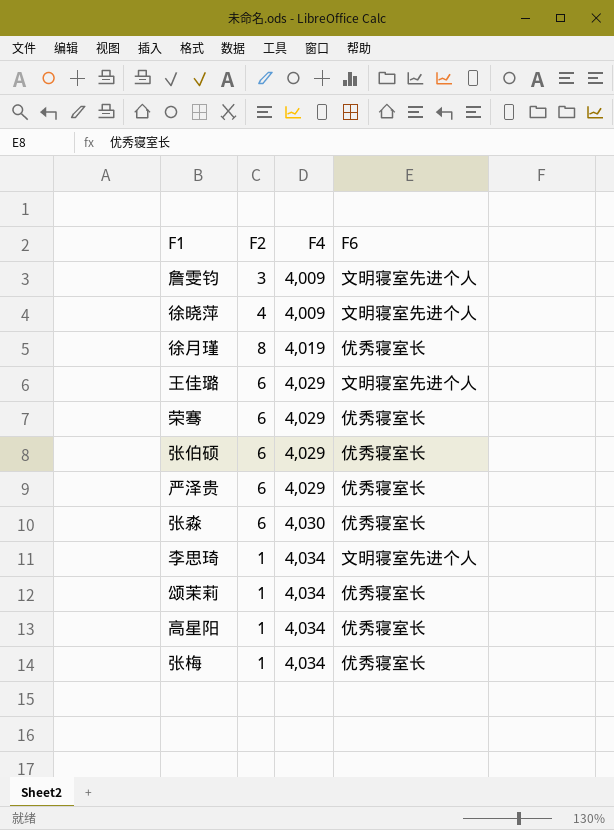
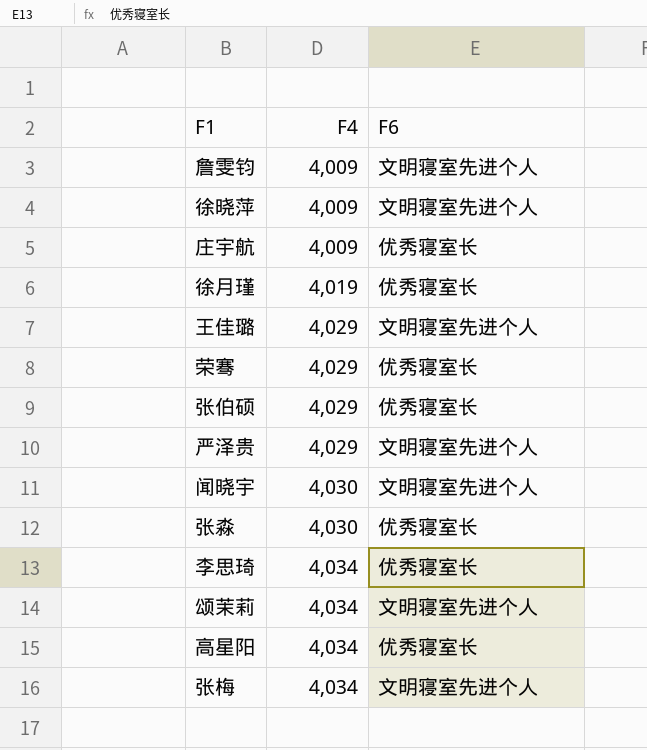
column F2 | position: 2 -> none
row 庄宇航: none -> 4,009 | 优秀寝室长
严泽贵 | F6: 优秀寝室长 -> 文明寝室先进个人
row 闻晓宇: none -> 4,030 | 文明寝室先进个人
李思琦 | F6: 文明寝室先进个人 -> 优秀寝室长
颂茉莉 | F6: 优秀寝室长 -> 文明寝室先进个人
张梅 | F6: 优秀寝室长 -> 文明寝室先进个人

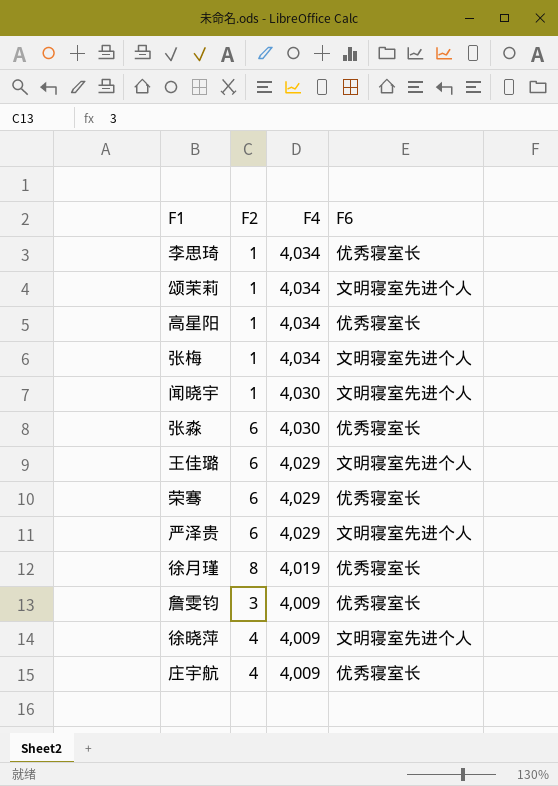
row order: F4 ascending -> F4 descending
column F2 | position: none -> 2
row 张伯硕: 4,029 | 优秀寝室长 -> none
詹雯钧 | F6: 文明寝室先进个人 -> 优秀寝室长

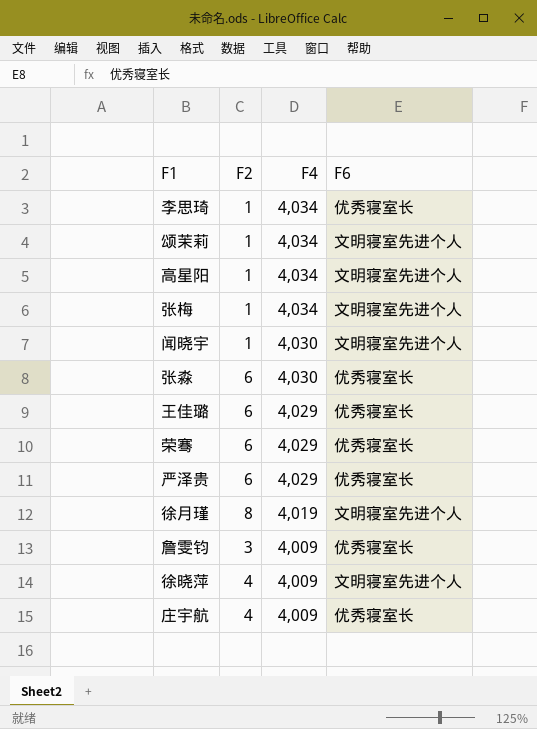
高星阳 | F6: 优秀寝室长 -> 文明寝室先进个人
王佳璐 | F6: 文明寝室先进个人 -> 优秀寝室长
严泽贵 | F6: 文明寝室先进个人 -> 优秀寝室长
徐月瑾 | F6: 优秀寝室长 -> 文明寝室先进个人

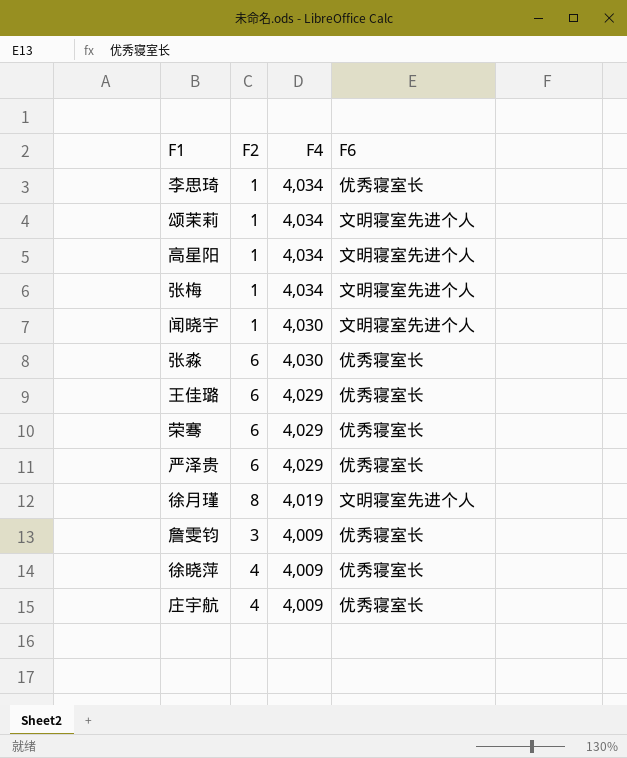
徐晓萍 | F6: 文明寝室先进个人 -> 优秀寝室长

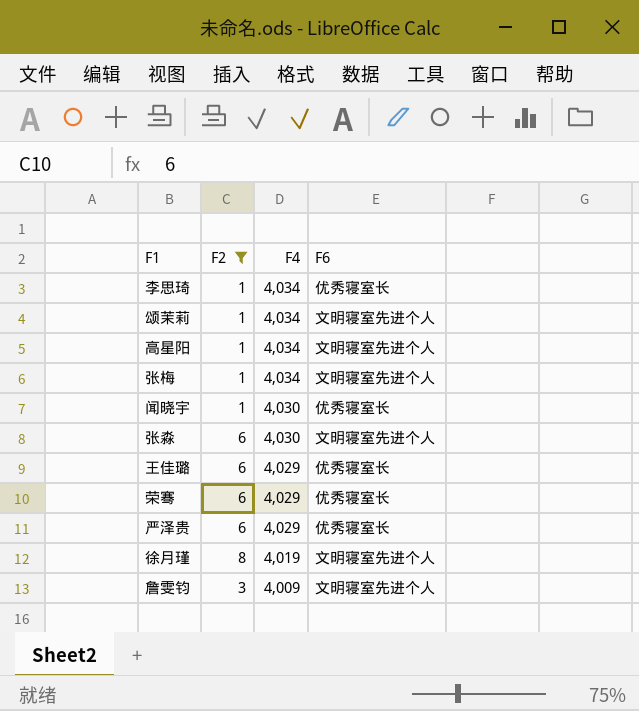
filter: none -> F2 != 4
闻晓宇 | F6: 文明寝室先进个人 -> 优秀寝室长
张淼 | F6: 优秀寝室长 -> 文明寝室先进个人
詹雯钧 | F6: 优秀寝室长 -> 文明寝室先进个人

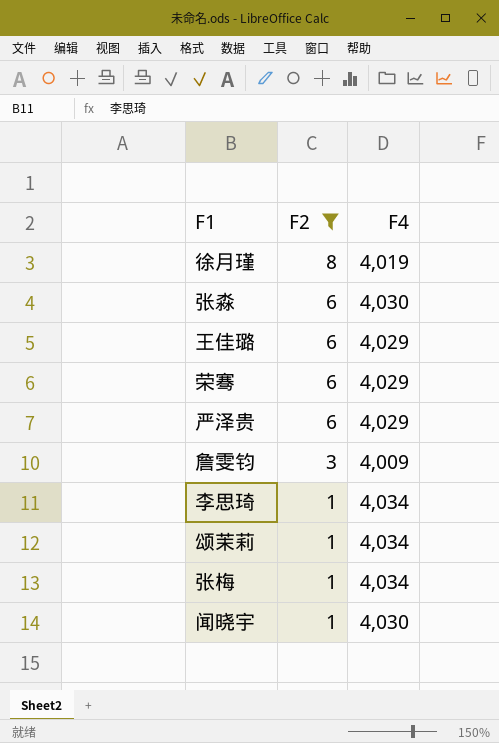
row order: F4 descending -> F2 descending
column F6 | position: 4 -> none
row 高星阳: 1 | 4,034 | 文明寝室先进个人 -> none

